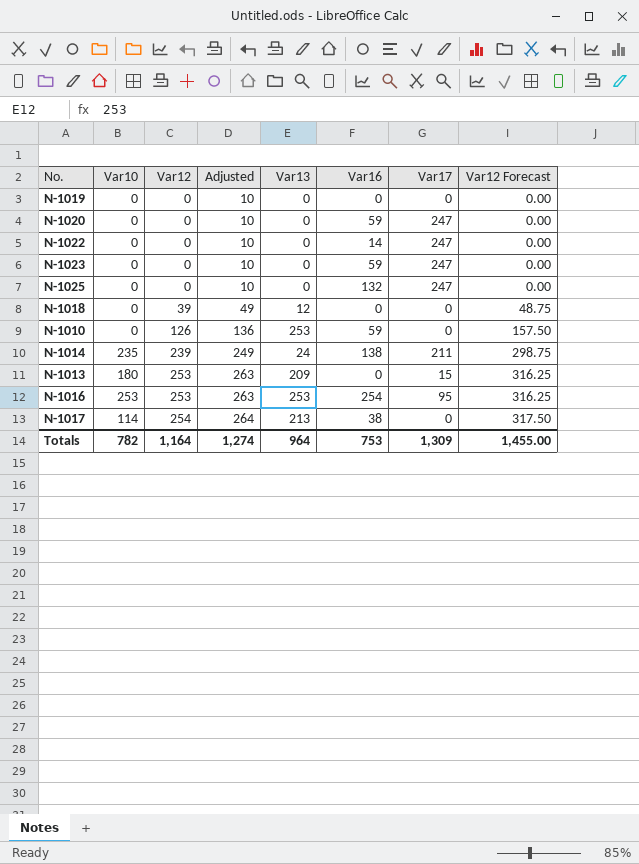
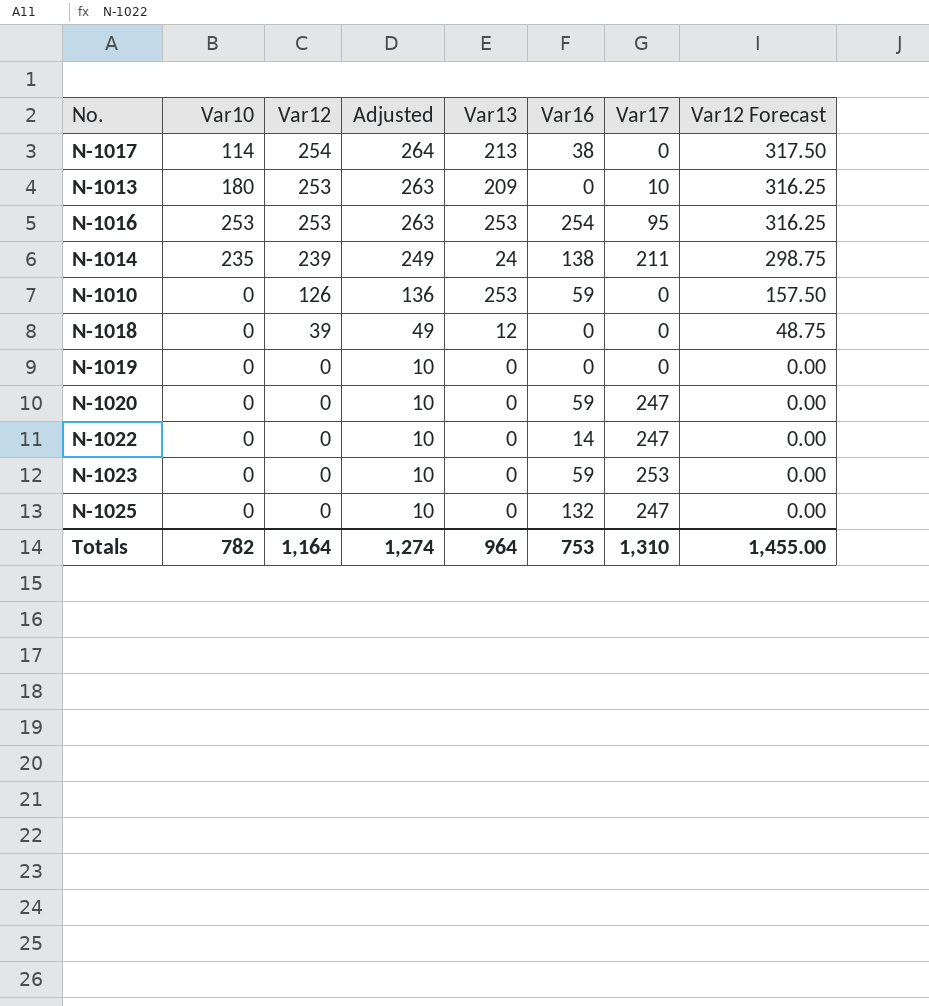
row order: Var12 ascending -> Var12 descending
N-1013 | Var17: 15 -> 10
N-1023 | Var17: 247 -> 253
Totals | Var17: 1,309 -> 1,310

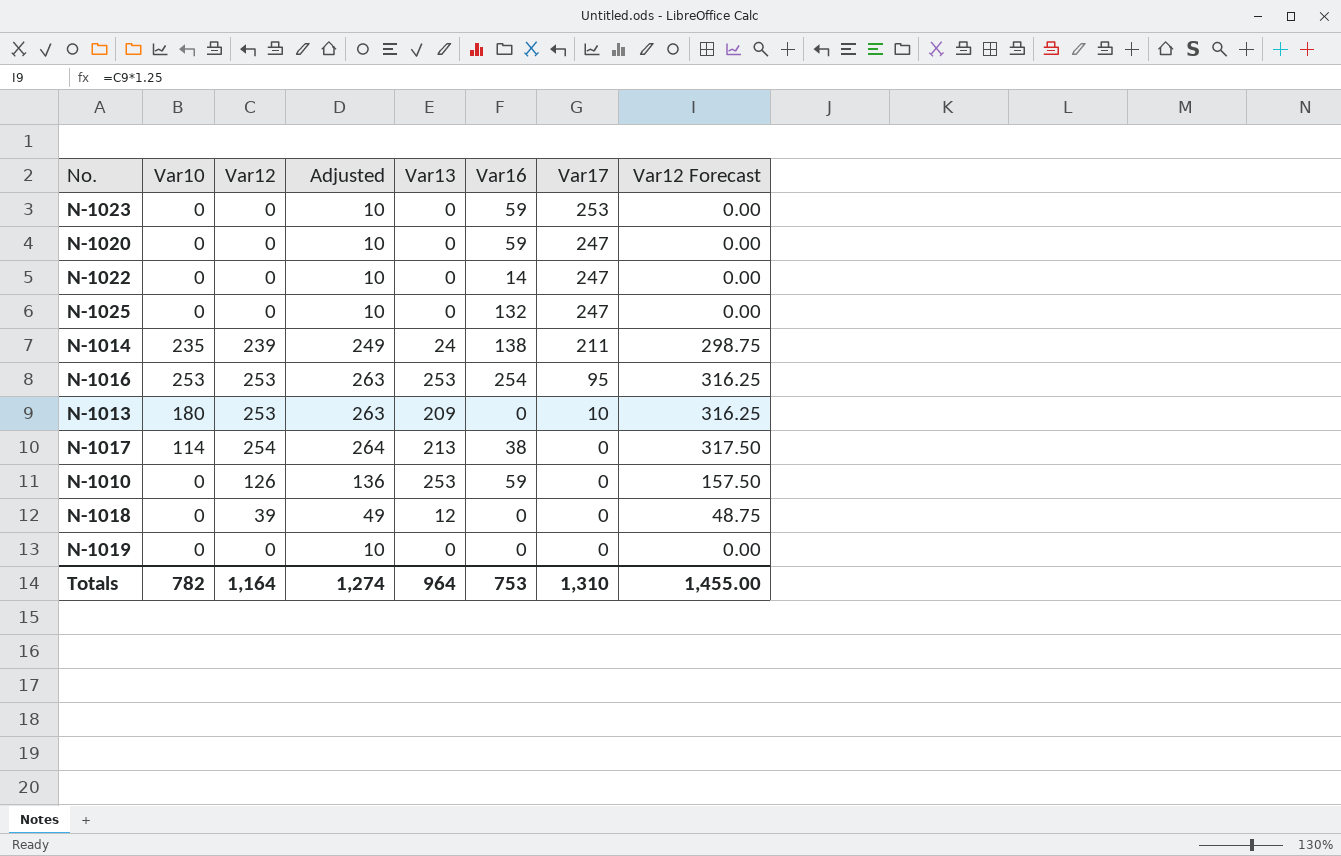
row order: Var12 descending -> Var17 descending

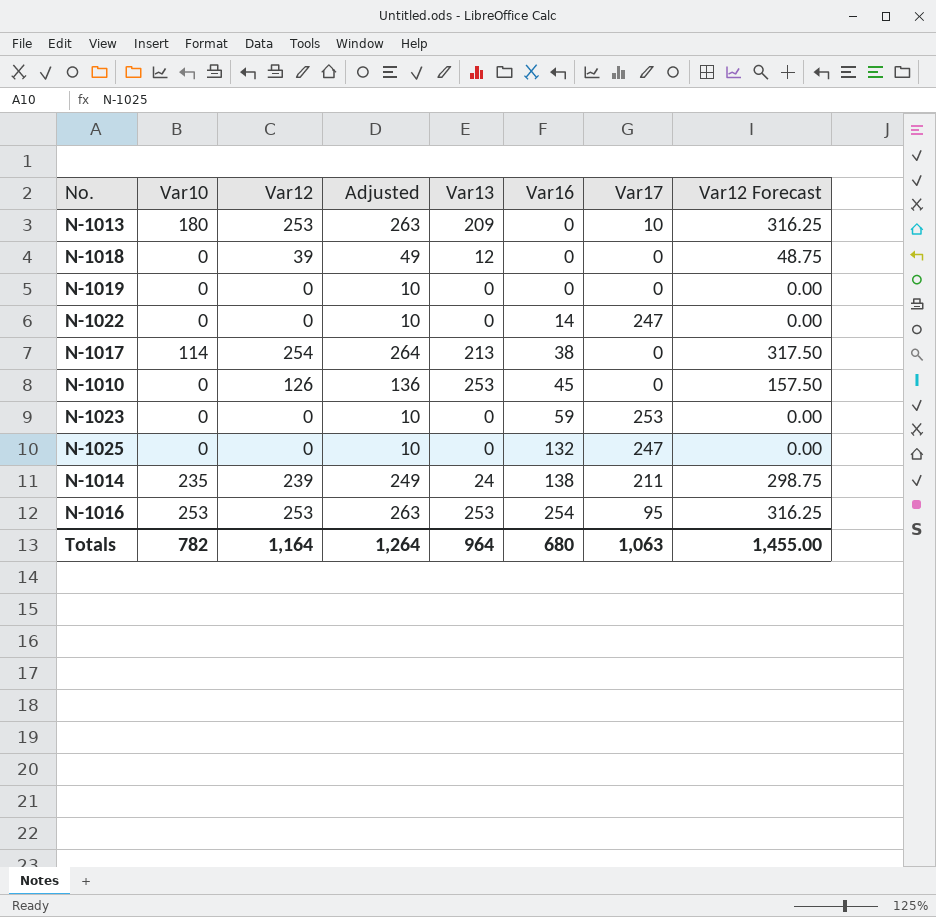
row order: Var17 descending -> Var16 ascending
row N-1020: 0 | 0 | 10 | 0 | 59 | 247 | 0.00 -> none
N-1010 | Var16: 59 -> 45
Totals | Adjusted: 1,274 -> 1,264
Totals | Var16: 753 -> 680
Totals | Var17: 1,310 -> 1,063

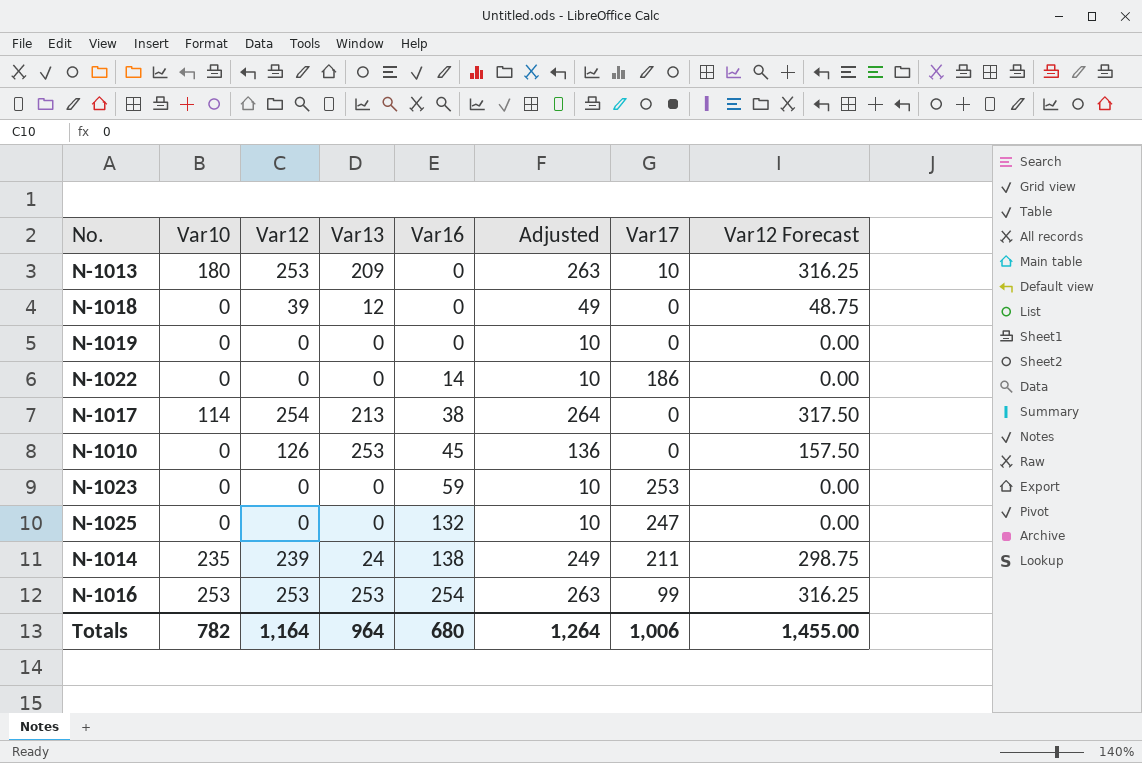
column Adjusted | position: 4 -> 6
N-1022 | Var17: 247 -> 186
N-1016 | Var17: 95 -> 99
Totals | Var17: 1,063 -> 1,006

